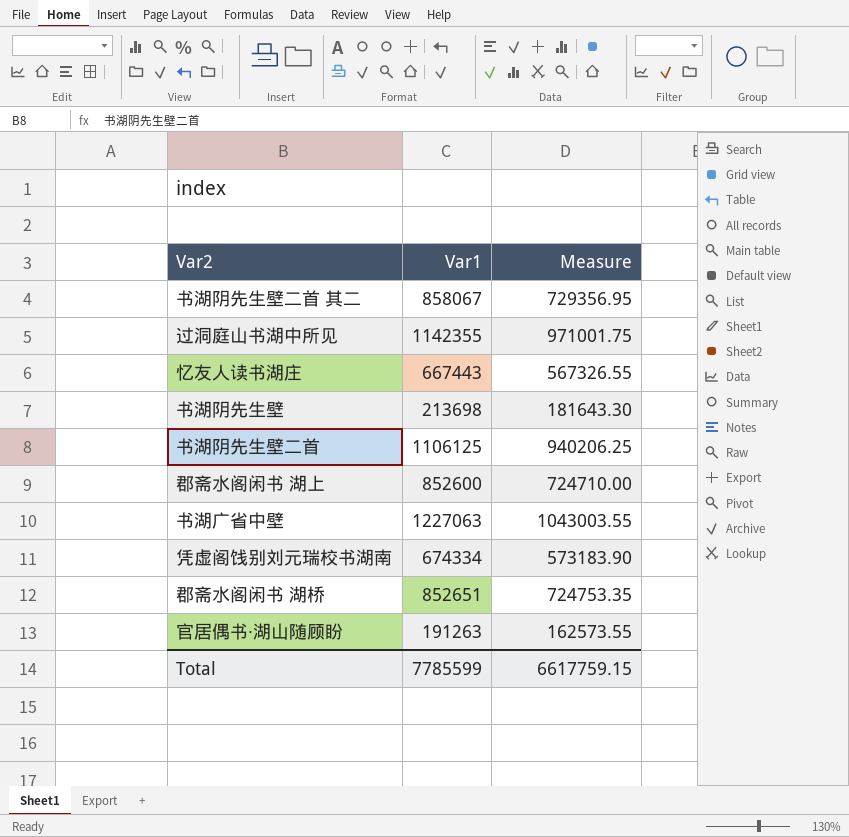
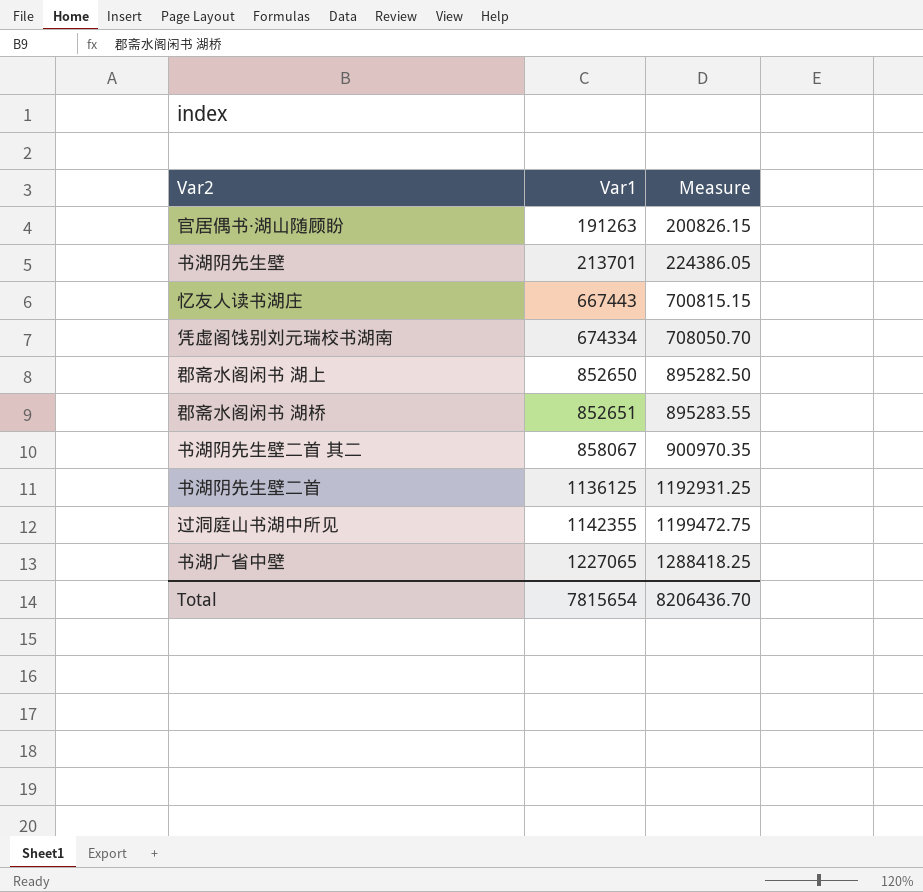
row order: none -> Var1 ascending
column Measure | formula: [Var1] * 0.85 -> [Var1] * 1.05
书湖阴先生壁 | Var1: 213698 -> 213701
郡斋水阁闲书 湖上 | Var1: 852600 -> 852650
书湖阴先生壁二首 | Var1: 1106125 -> 1136125
书湖广省中壁 | Var1: 1227063 -> 1227065
Total | Var1: 7785599 -> 7815654
Total | Measure: 6617759.15 -> 8206436.70

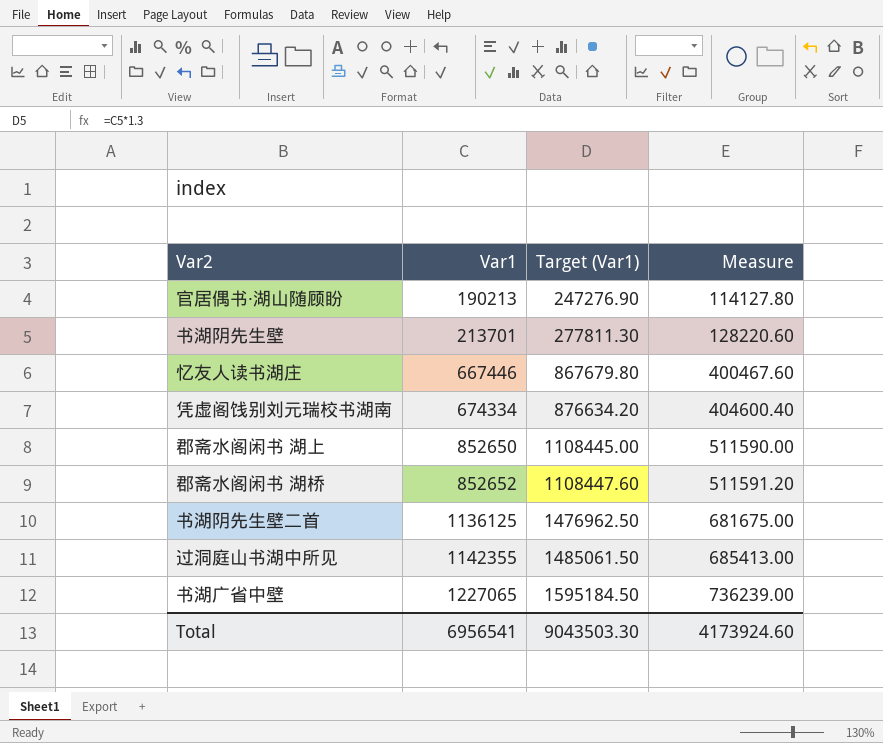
column Target (Var1) | formula: none -> [Var1] * 1.3
column Measure | formula: [Var1] * 1.05 -> [Var1] * 0.6
row 书湖阴先生壁二首 其二: 858067 | 900970.35 -> none
官居偶书·湖山随顾盼 | Var1: 191263 -> 190213
忆友人读书湖庄 | Var1: 667443 -> 667446
郡斋水阁闲书 湖桥 | Var1: 852651 -> 852652
Total | Var1: 7815654 -> 6956541
Total | Measure: 8206436.70 -> 4173924.60

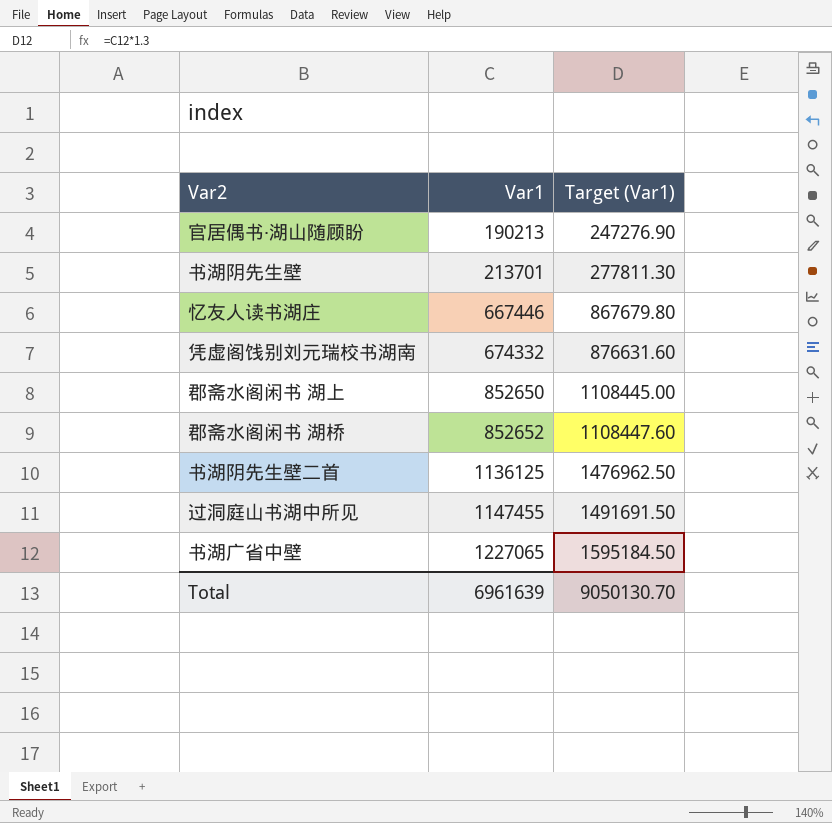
column Measure | formula: [Var1] * 0.6 -> none
凭虚阁饯别刘元瑞校书湖南 | Var1: 674334 -> 674332
凭虚阁饯别刘元瑞校书湖南 | Target (Var1): 876634.20 -> 876631.60
过洞庭山书湖中所见 | Var1: 1142355 -> 1147455
过洞庭山书湖中所见 | Target (Var1): 1485061.50 -> 1491691.50
Total | Var1: 6956541 -> 6961639
Total | Target (Var1): 9043503.30 -> 9050130.70

